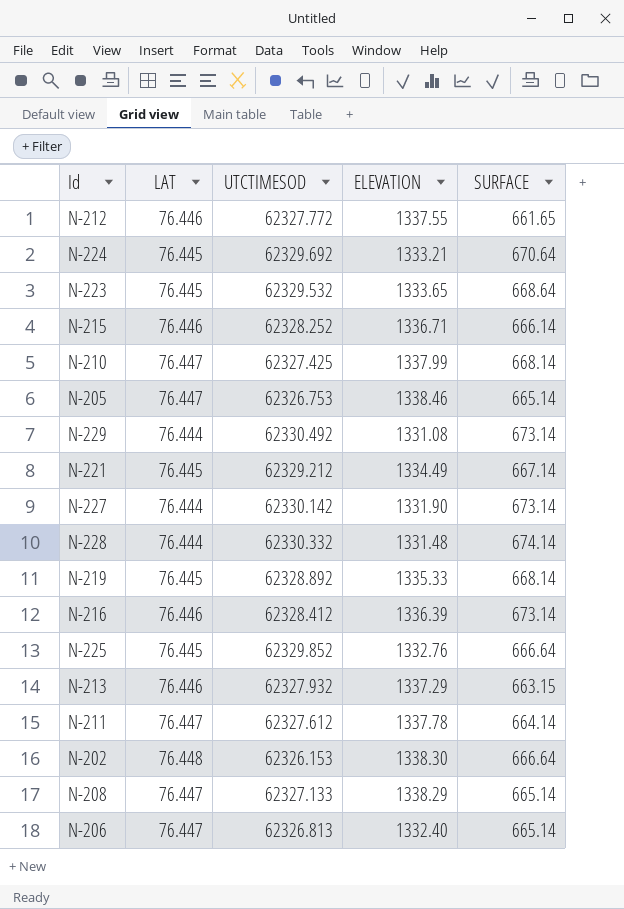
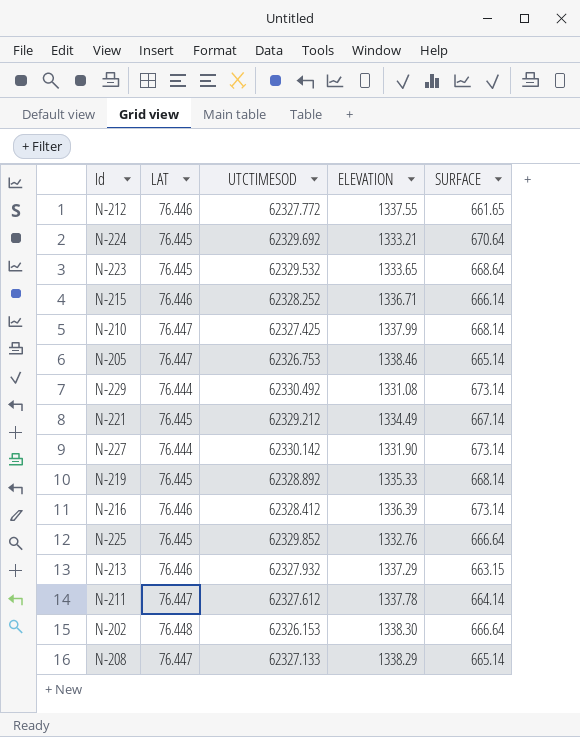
row N-228: 76.444 | 62330.332 | 1331.48 | 674.14 -> none
row N-206: 76.447 | 62326.813 | 1332.40 | 665.14 -> none

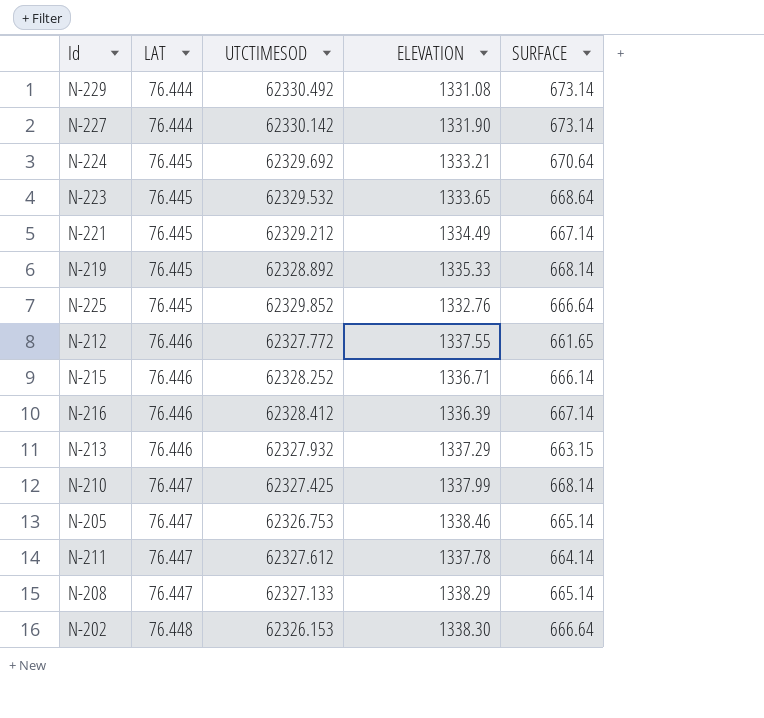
row order: none -> LAT ascending
N-216 | SURFACE: 673.14 -> 667.14

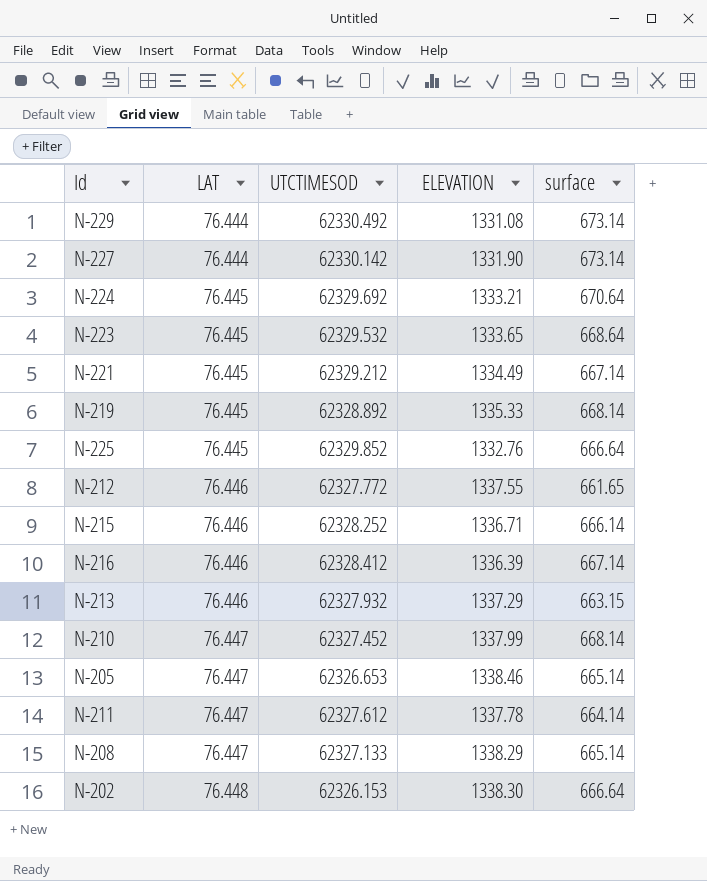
column name: SURFACE -> surface
N-210 | UTCTIMESOD: 62327.425 -> 62327.452
N-205 | UTCTIMESOD: 62326.753 -> 62326.653

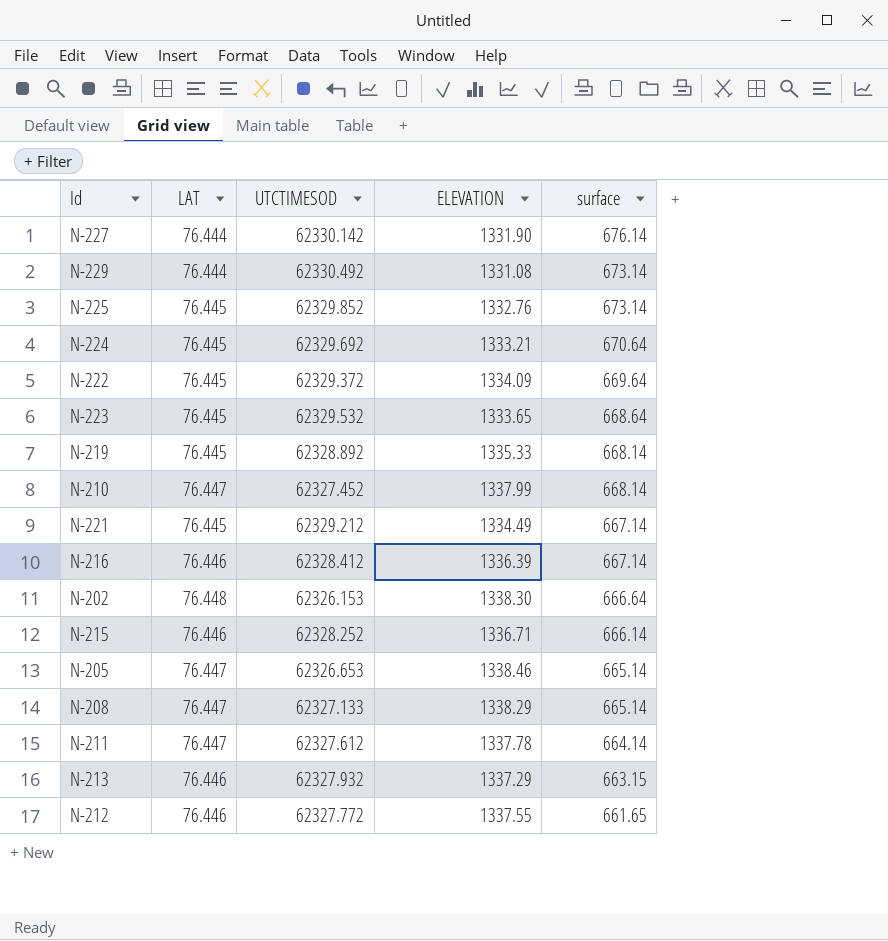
row order: LAT ascending -> surface descending
N-227 | surface: 673.14 -> 676.14
N-225 | surface: 666.64 -> 673.14
row N-222: none -> 76.445 | 62329.372 | 1334.09 | 669.64

